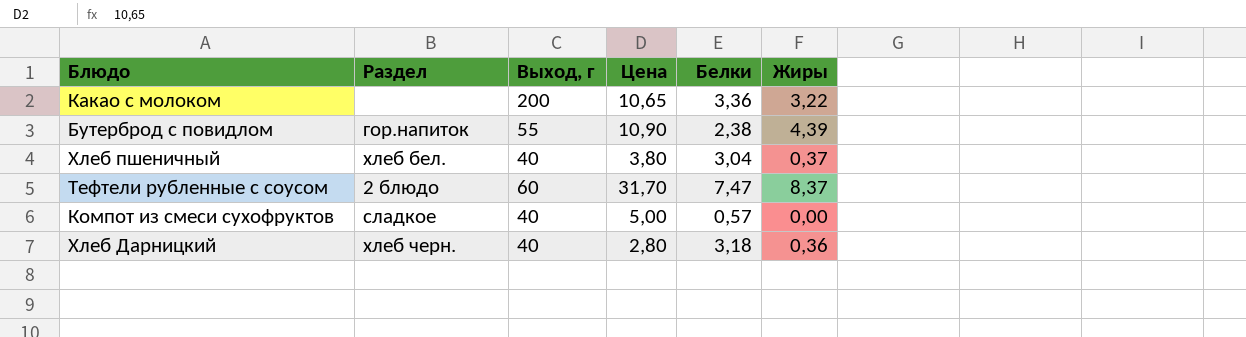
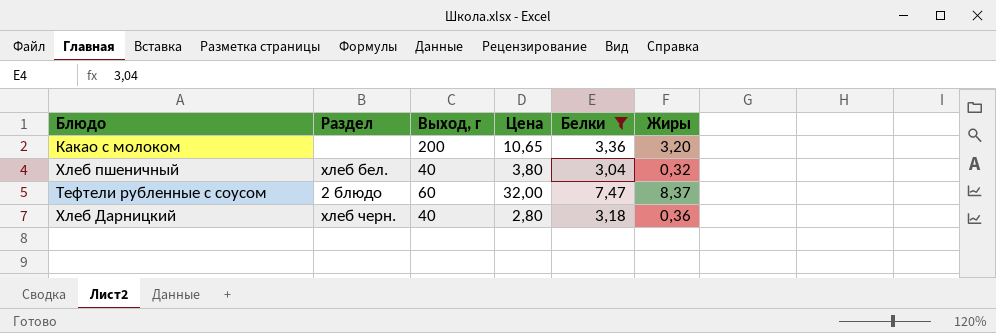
filter: none -> Белки >= 3,04
Какао с молоком | Жиры: 3,22 -> 3,20
Хлеб пшеничный | Жиры: 0,37 -> 0,32
Тефтели рубленные с соусом | Цена: 31,70 -> 32,00

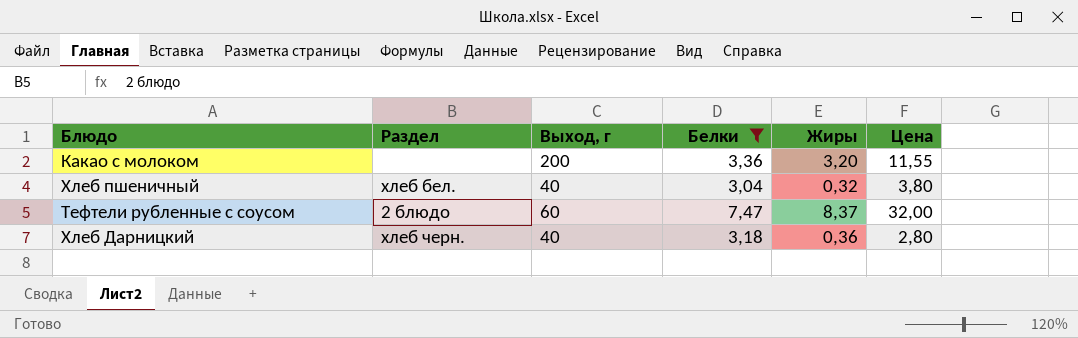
column Цена | position: 4 -> 6
Какао с молоком | Цена: 10,65 -> 11,55

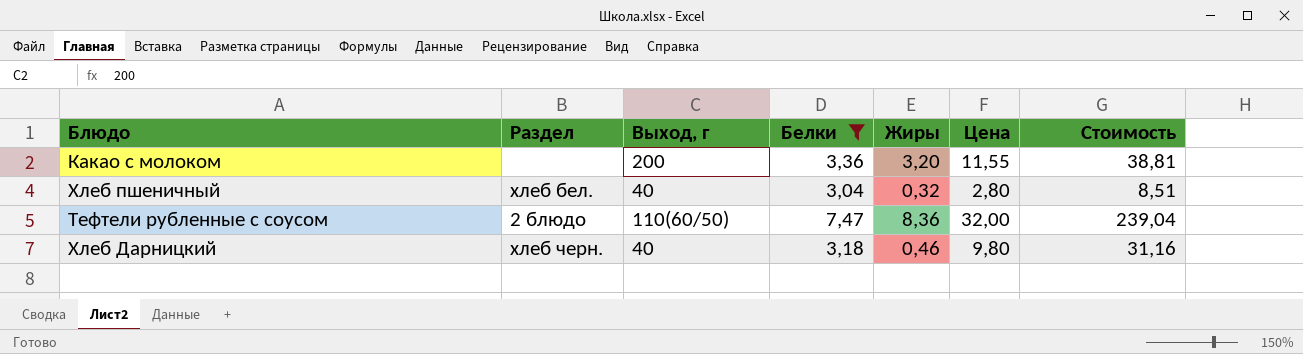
column Стоимость | formula: none -> [Белки] * [Цена]
Хлеб пшеничный | Цена: 3,80 -> 2,80
Тефтели рубленные с соусом | Выход, г: 60 -> 110(60/50)
Тефтели рубленные с соусом | Жиры: 8,37 -> 8,36
Хлеб Дарницкий | Жиры: 0,36 -> 0,46
Хлеб Дарницкий | Цена: 2,80 -> 9,80

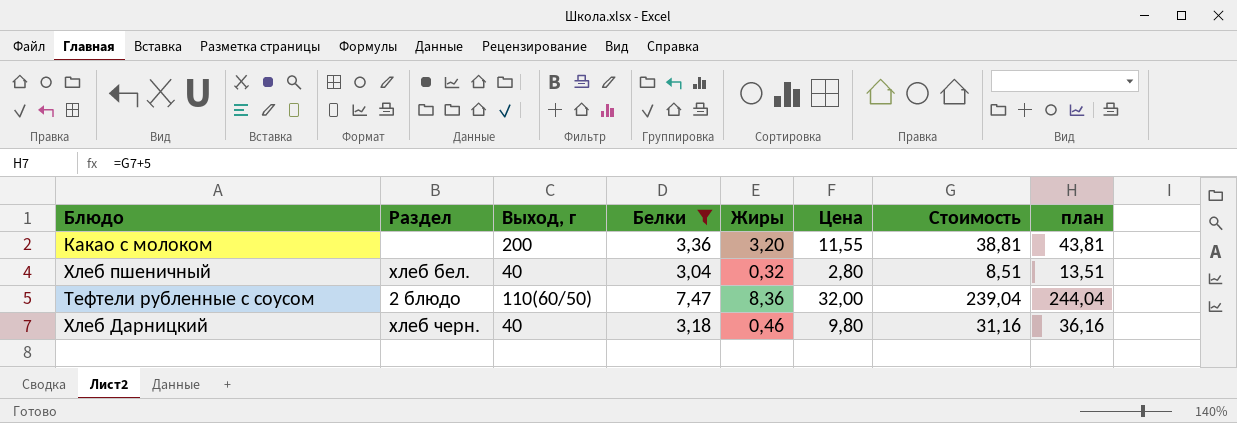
column план | formula: none -> [Стоимость] + 5

